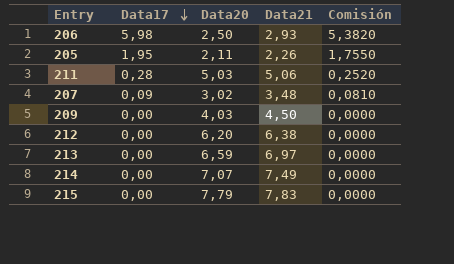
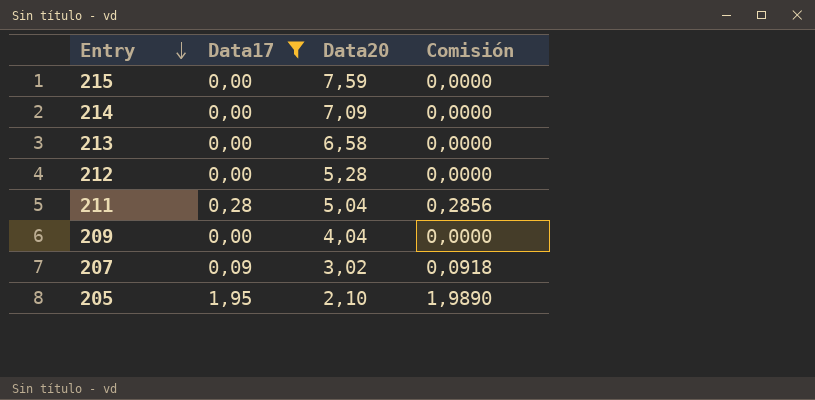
filter: none -> Data17 != 5,98
row order: Data17 descending -> Entry descending
column Data21 | position: 4 -> none
column Comisión | formula: [Data17] * 0,9 -> [Data17] * 1,02
215 | Data20: 7,79 -> 7,59
214 | Data20: 7,07 -> 7,09
213 | Data20: 6,59 -> 6,58
212 | Data20: 6,20 -> 5,28
211 | Data20: 5,03 -> 5,04
209 | Data20: 4,03 -> 4,04
205 | Data20: 2,11 -> 2,10

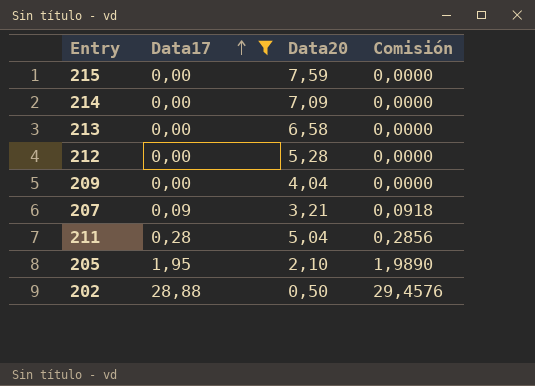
row order: Entry descending -> Data17 ascending
207 | Data20: 3,02 -> 3,21
row 202: none -> 28,88 | 0,50 | 29,4576

